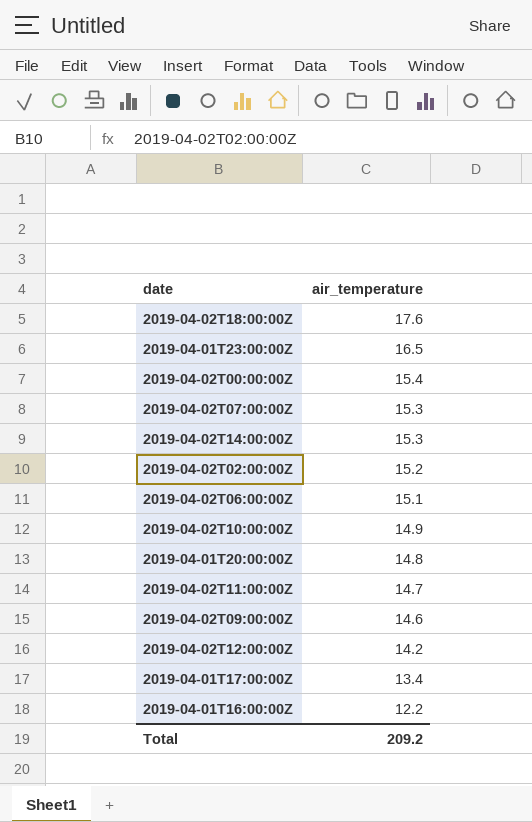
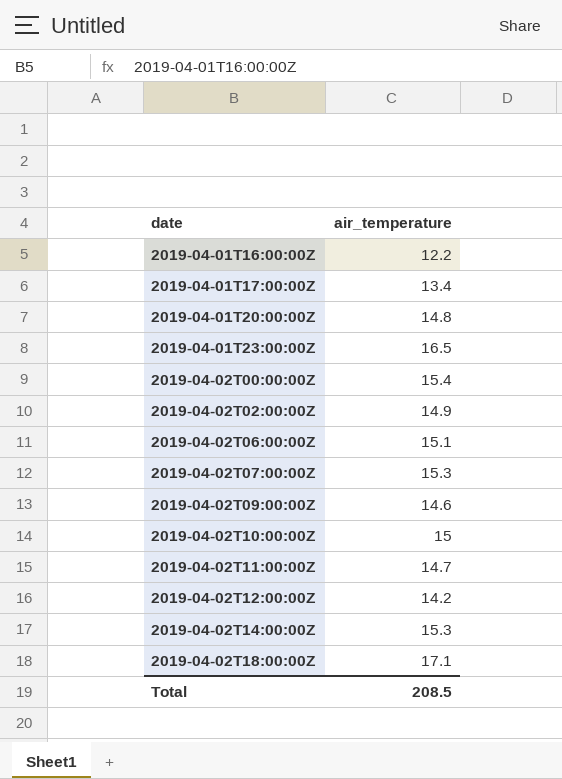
row order: air_temperature descending -> date ascending
2019-04-02T02:00:00Z | air_temperature: 15.2 -> 14.9
2019-04-02T10:00:00Z | air_temperature: 14.9 -> 15
2019-04-02T18:00:00Z | air_temperature: 17.6 -> 17.1
Total | air_temperature: 209.2 -> 208.5

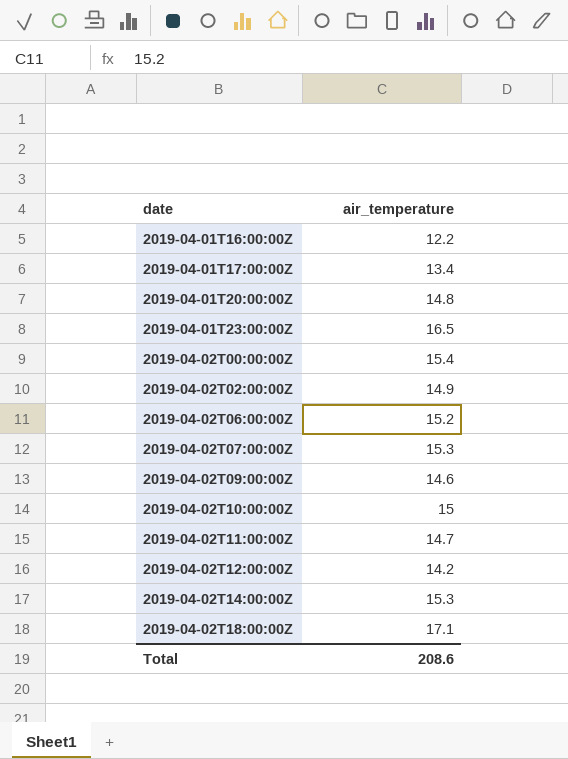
2019-04-02T06:00:00Z | air_temperature: 15.1 -> 15.2
Total | air_temperature: 208.5 -> 208.6

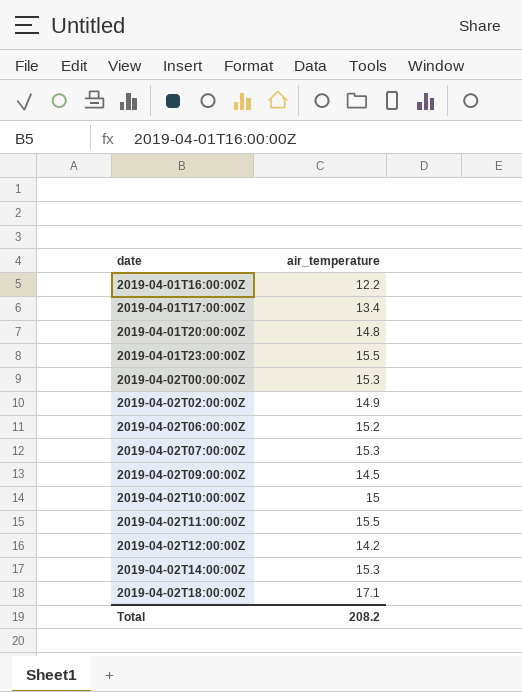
2019-04-01T23:00:00Z | air_temperature: 16.5 -> 15.5
2019-04-02T00:00:00Z | air_temperature: 15.4 -> 15.3
2019-04-02T09:00:00Z | air_temperature: 14.6 -> 14.5
2019-04-02T11:00:00Z | air_temperature: 14.7 -> 15.5
Total | air_temperature: 208.6 -> 208.2

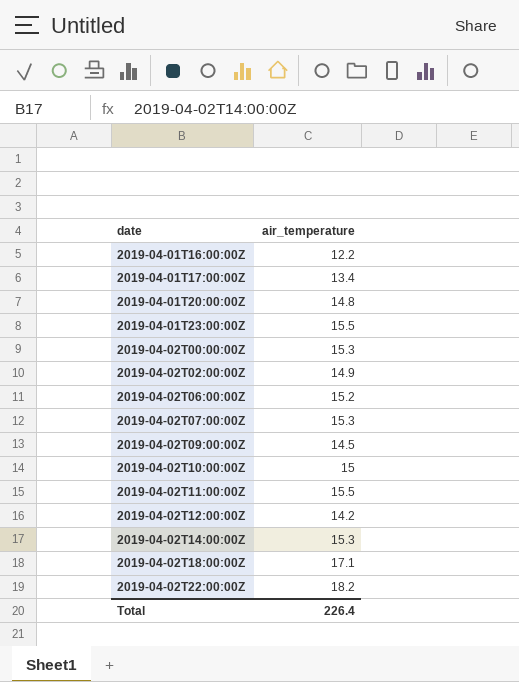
row 2019-04-02T22:00:00Z: none -> 18.2
Total | air_temperature: 208.2 -> 226.4

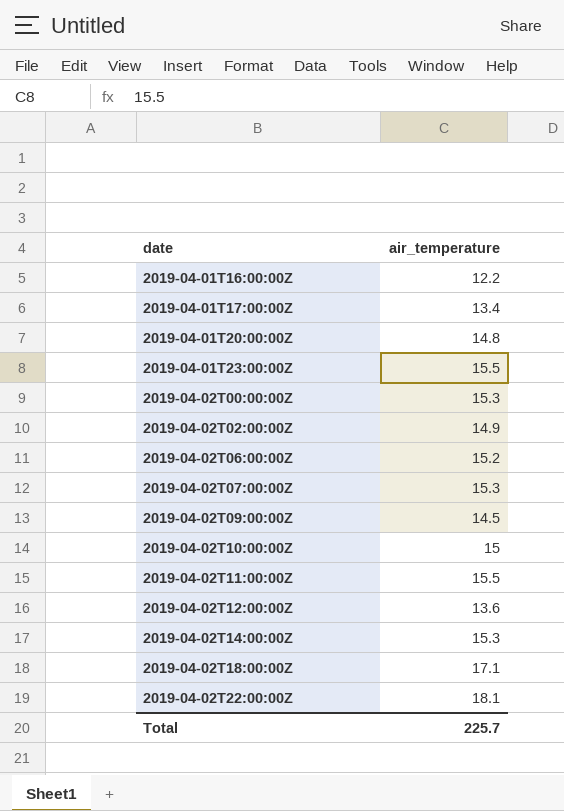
2019-04-02T12:00:00Z | air_temperature: 14.2 -> 13.6
2019-04-02T22:00:00Z | air_temperature: 18.2 -> 18.1
Total | air_temperature: 226.4 -> 225.7

